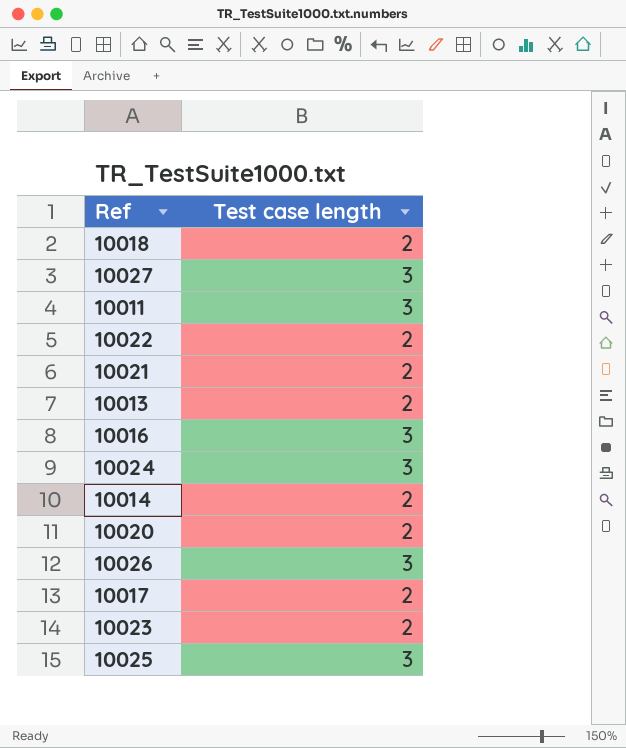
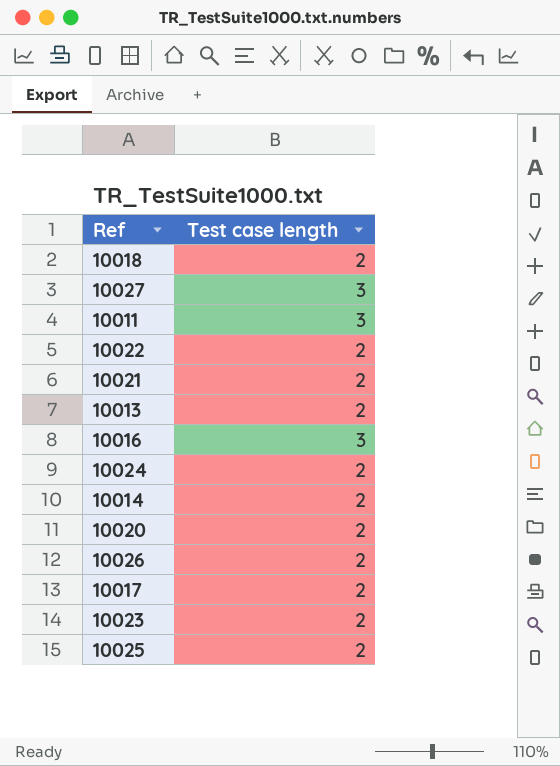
10024 | Test case length: 3 -> 2
10026 | Test case length: 3 -> 2
10025 | Test case length: 3 -> 2

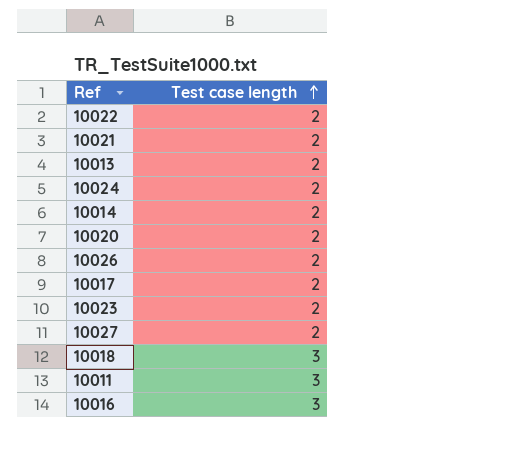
row order: none -> Test case length ascending
row 10025: 2 -> none
10027 | Test case length: 3 -> 2
10018 | Test case length: 2 -> 3

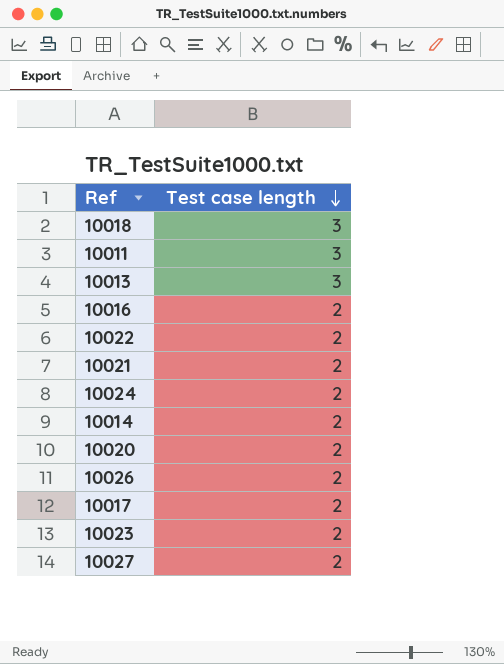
row order: Test case length ascending -> Test case length descending
10013 | Test case length: 2 -> 3
10016 | Test case length: 3 -> 2

